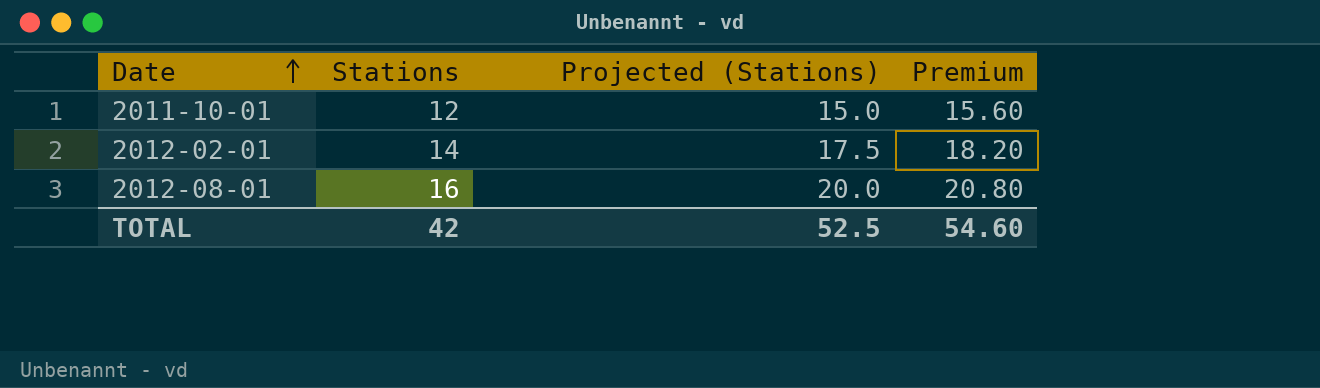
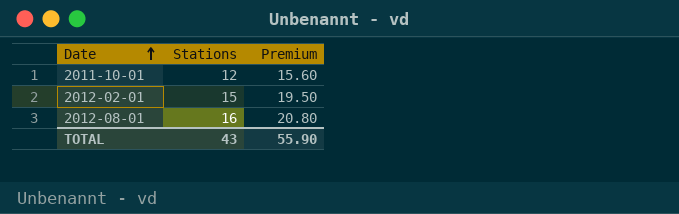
column Projected (Stations) | formula: [Stations] * 1.25 -> none
2012-02-01 | Stations: 14 -> 15
2012-02-01 | Premium: 18.20 -> 19.50
TOTAL | Stations: 42 -> 43
TOTAL | Premium: 54.60 -> 55.90

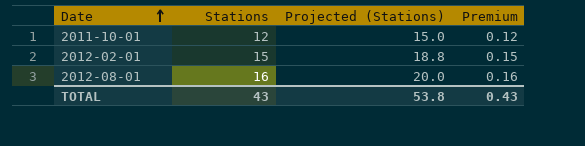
column Projected (Stations) | formula: none -> [Stations] * 1.25
column Premium | formula: [Stations] * 1.3 -> [Stations] * 0.01
TOTAL | Premium: 55.90 -> 0.43

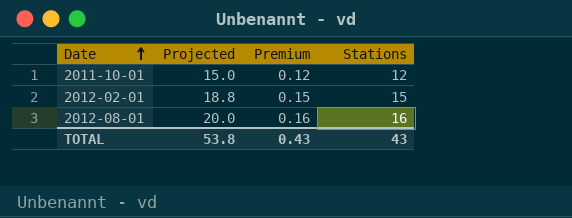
column name: Projected (Stations) -> Projected
column Stations | position: 2 -> 4

